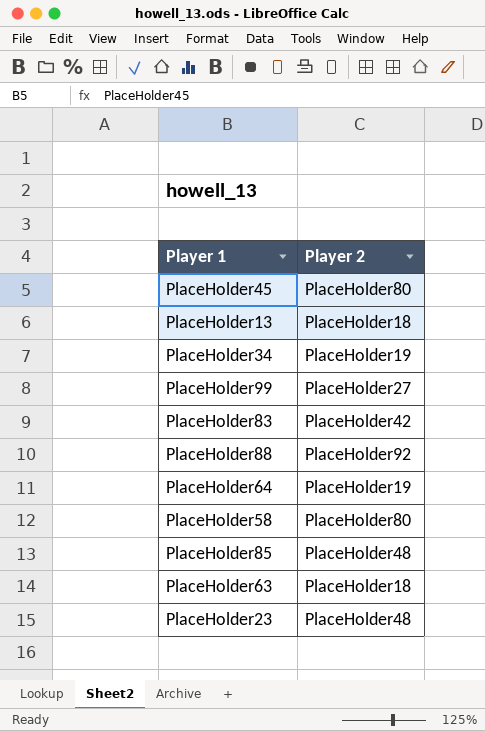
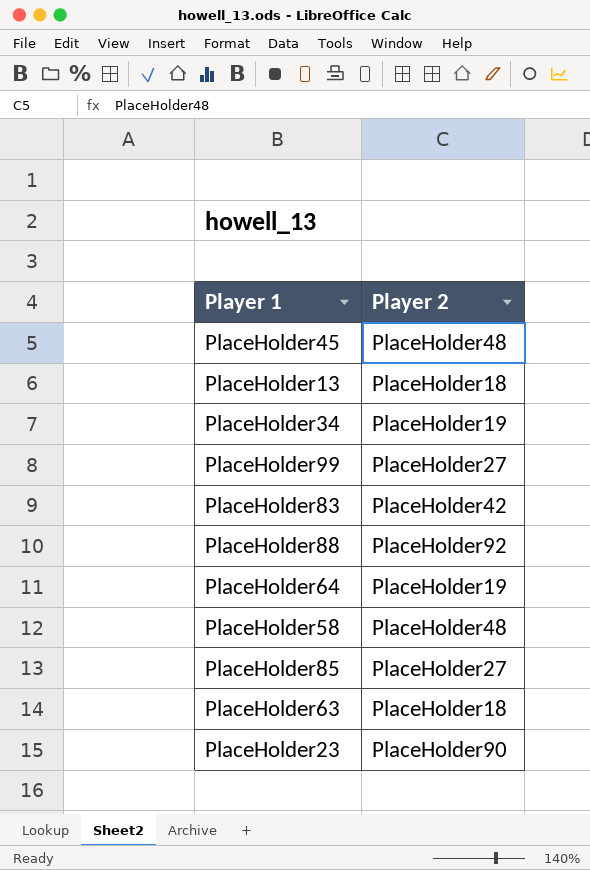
PlaceHolder45 | Player 2: PlaceHolder80 -> PlaceHolder48
PlaceHolder58 | Player 2: PlaceHolder80 -> PlaceHolder48
PlaceHolder85 | Player 2: PlaceHolder48 -> PlaceHolder27
PlaceHolder23 | Player 2: PlaceHolder48 -> PlaceHolder90

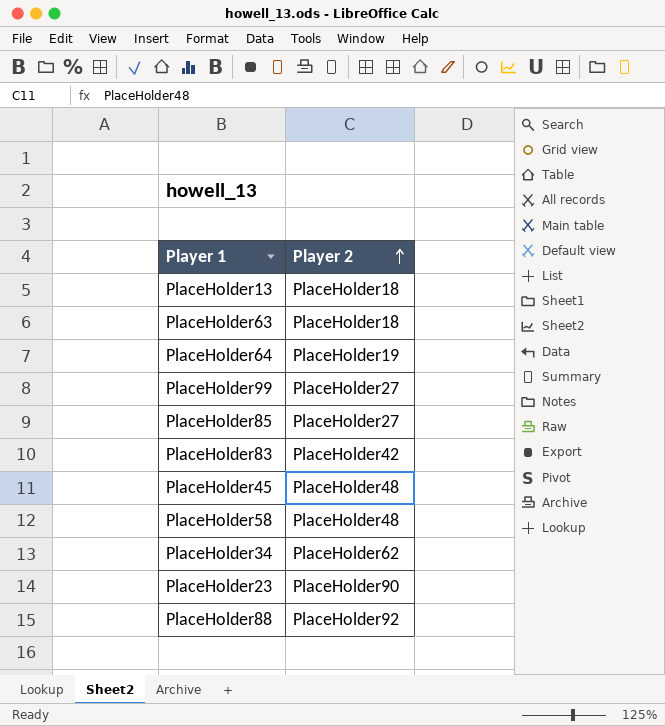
row order: none -> Player 2 ascending
PlaceHolder34 | Player 2: PlaceHolder19 -> PlaceHolder62

